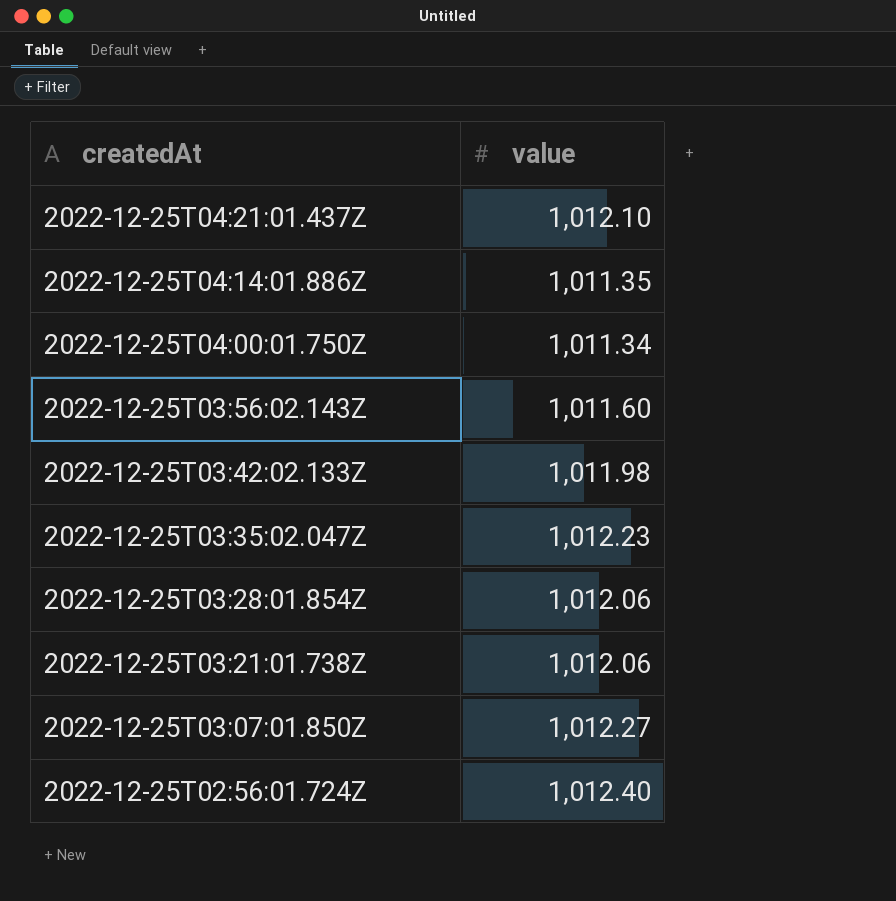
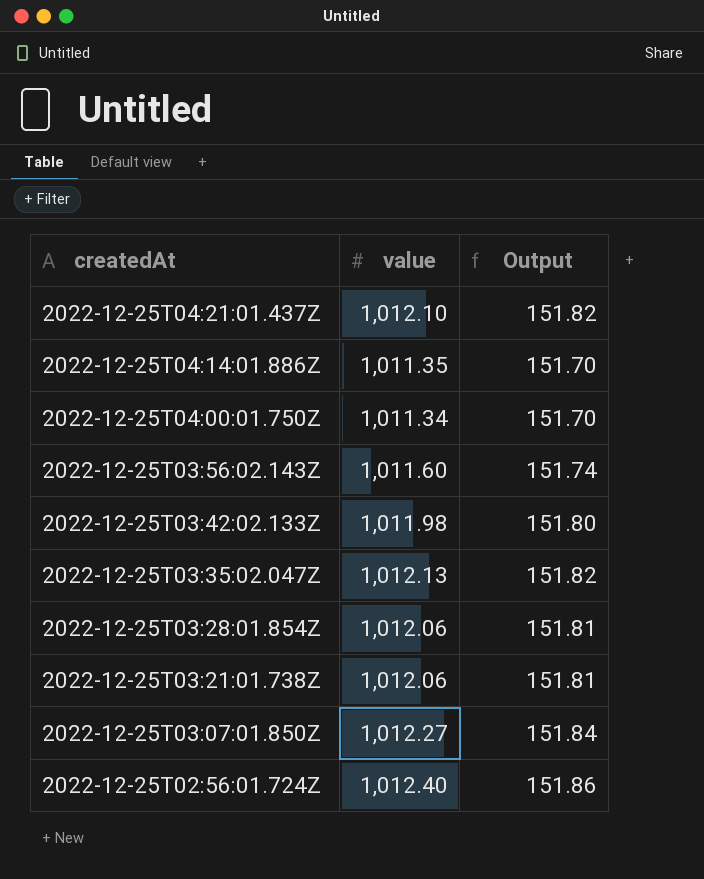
column Output | formula: none -> [value] * 0.15
2022-12-25T03:35:02.047Z | value: 1,012.23 -> 1,012.13

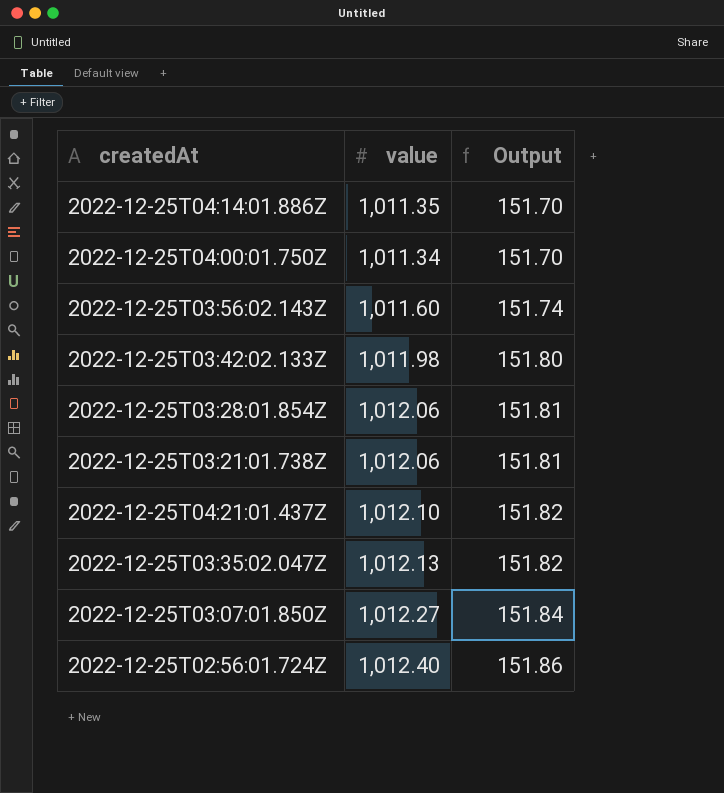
row order: createdAt descending -> Output ascending

